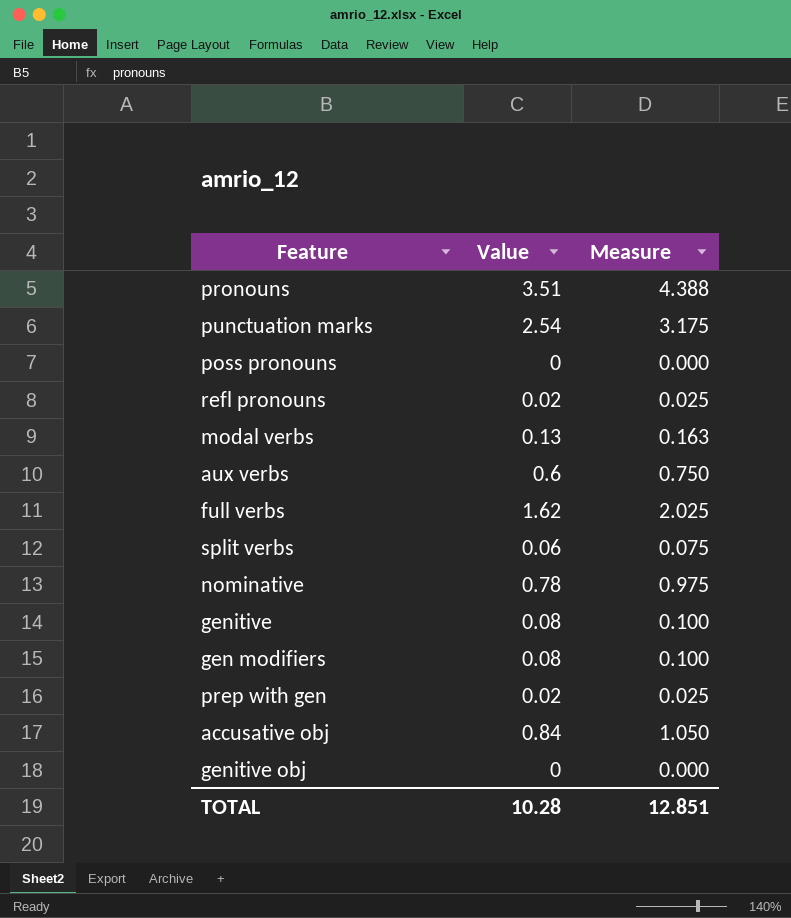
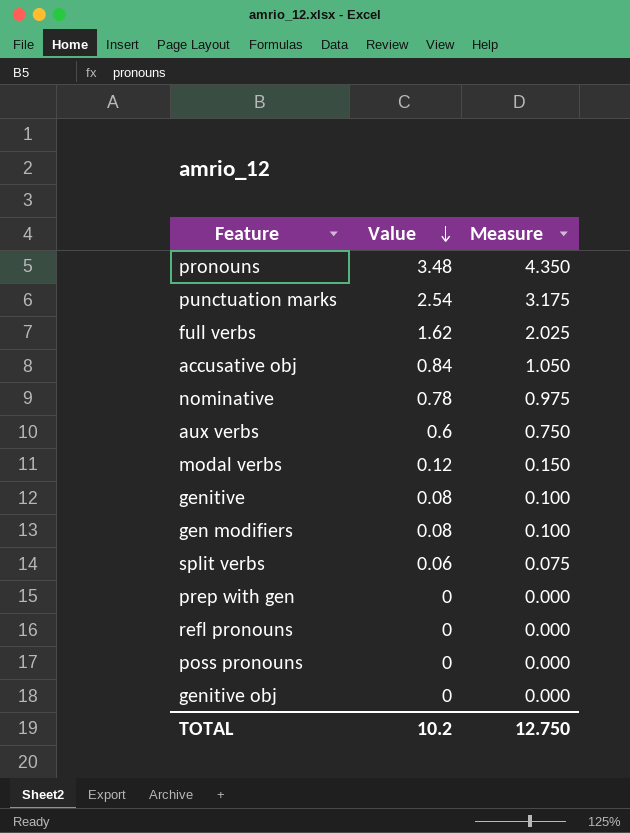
row order: none -> Value descending
pronouns | Value: 3.51 -> 3.48
pronouns | Measure: 4.388 -> 4.350
modal verbs | Value: 0.13 -> 0.12
modal verbs | Measure: 0.163 -> 0.150
prep with gen | Value: 0.02 -> 0
prep with gen | Measure: 0.025 -> 0.000
refl pronouns | Value: 0.02 -> 0
refl pronouns | Measure: 0.025 -> 0.000
TOTAL | Value: 10.28 -> 10.2
TOTAL | Measure: 12.851 -> 12.750

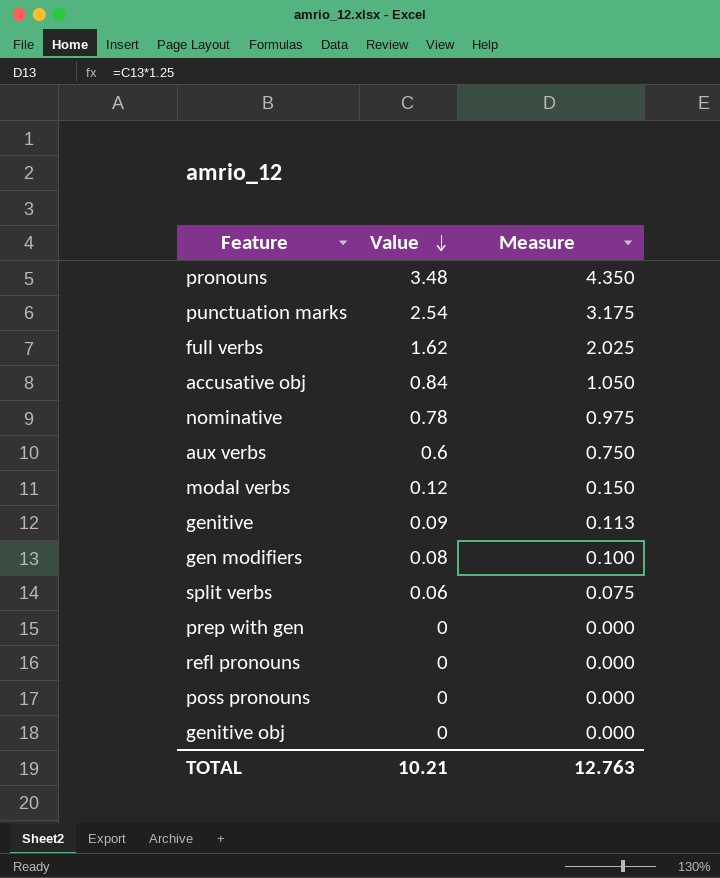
genitive | Value: 0.08 -> 0.09
genitive | Measure: 0.100 -> 0.113
TOTAL | Value: 10.2 -> 10.21
TOTAL | Measure: 12.750 -> 12.763

